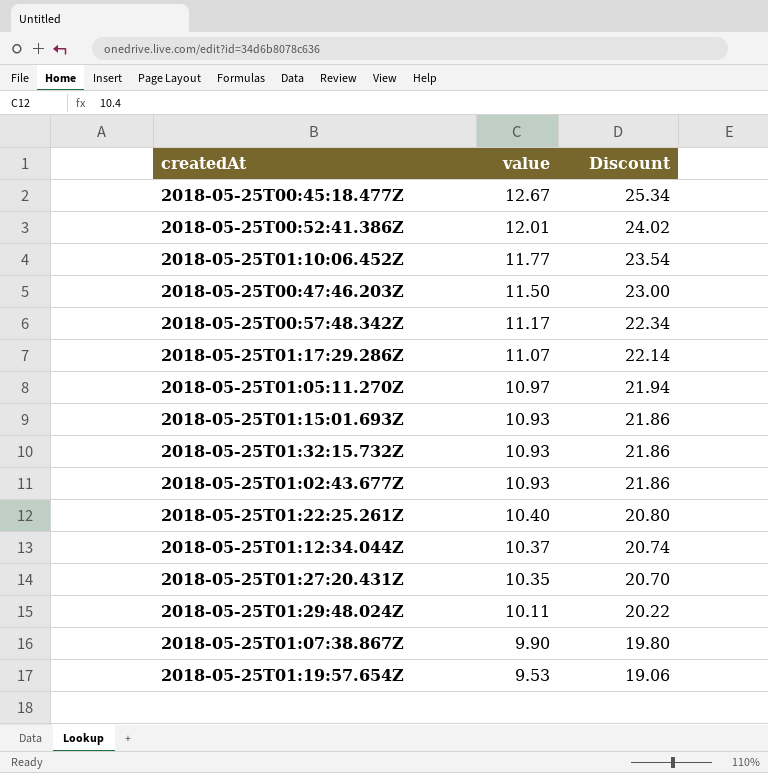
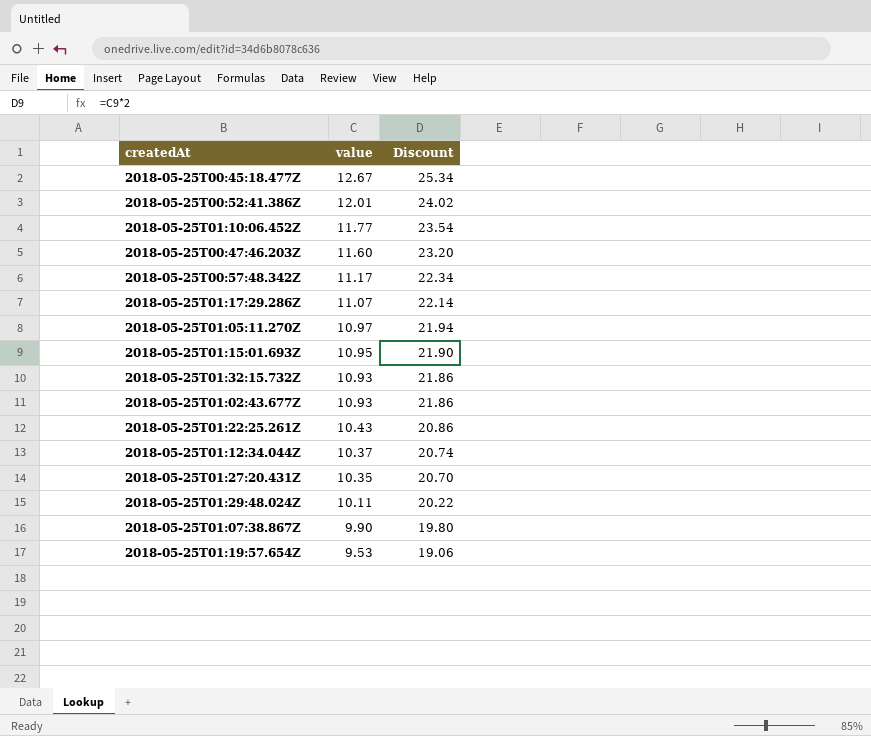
2018-05-25T00:47:46.203Z | value: 11.50 -> 11.60
2018-05-25T00:47:46.203Z | Discount: 23.00 -> 23.20
2018-05-25T01:15:01.693Z | value: 10.93 -> 10.95
2018-05-25T01:15:01.693Z | Discount: 21.86 -> 21.90
2018-05-25T01:22:25.261Z | value: 10.40 -> 10.43
2018-05-25T01:22:25.261Z | Discount: 20.80 -> 20.86

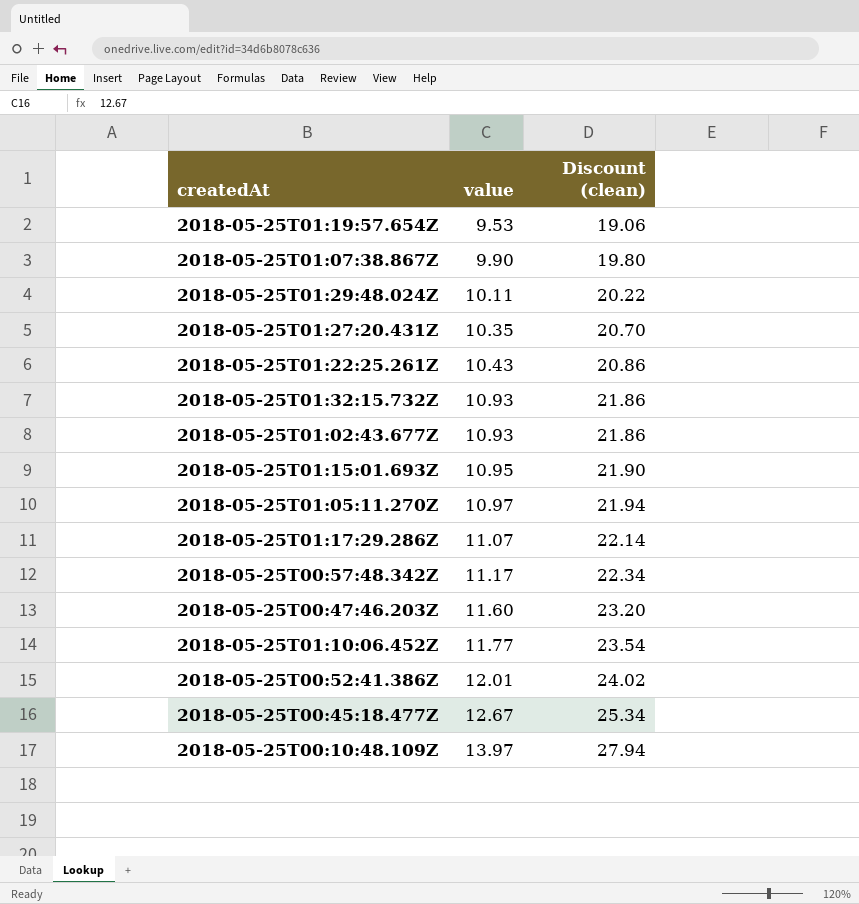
row order: value descending -> value ascending
column name: Discount -> Discount (clean)
row 2018-05-25T01:12:34.044Z: 10.37 | 20.74 -> none
row 2018-05-25T00:10:48.109Z: none -> 13.97 | 27.94

